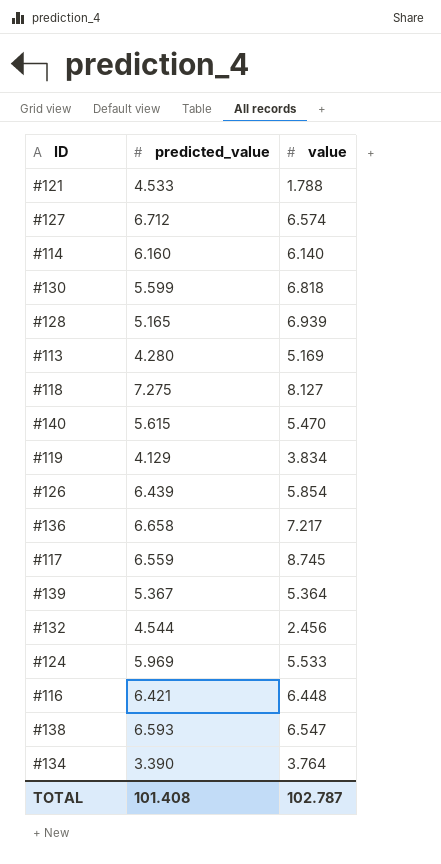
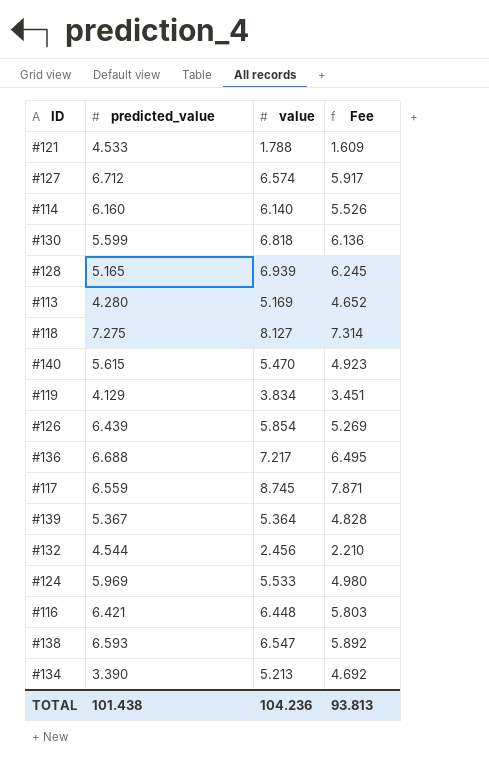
column Fee | formula: none -> [value] * 0.9
#136 | predicted_value: 6.658 -> 6.688
#134 | value: 3.764 -> 5.213
TOTAL | predicted_value: 101.408 -> 101.438
TOTAL | value: 102.787 -> 104.236

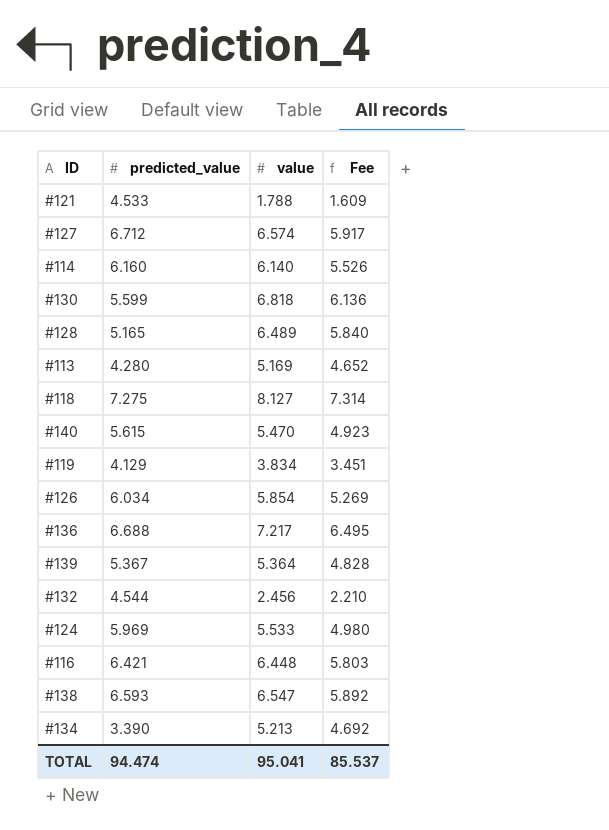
row #117: 6.559 | 8.745 | 7.871 -> none
#128 | value: 6.939 -> 6.489
#128 | Fee: 6.245 -> 5.840
#126 | predicted_value: 6.439 -> 6.034
TOTAL | predicted_value: 101.438 -> 94.474
TOTAL | value: 104.236 -> 95.041
TOTAL | Fee: 93.813 -> 85.537

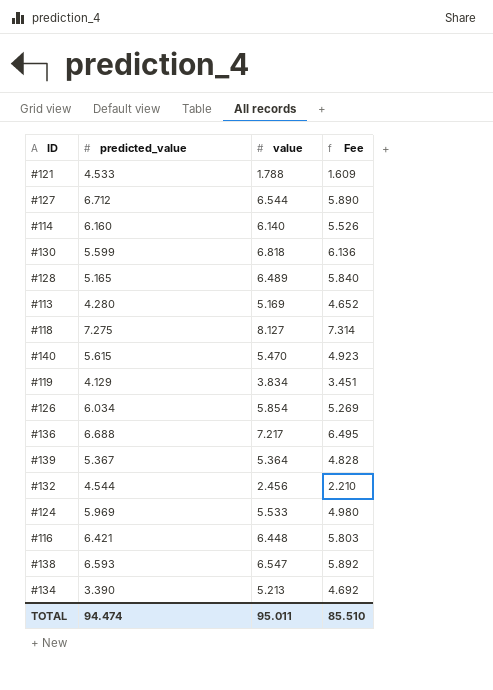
#127 | value: 6.574 -> 6.544
#127 | Fee: 5.917 -> 5.890
TOTAL | value: 95.041 -> 95.011
TOTAL | Fee: 85.537 -> 85.510

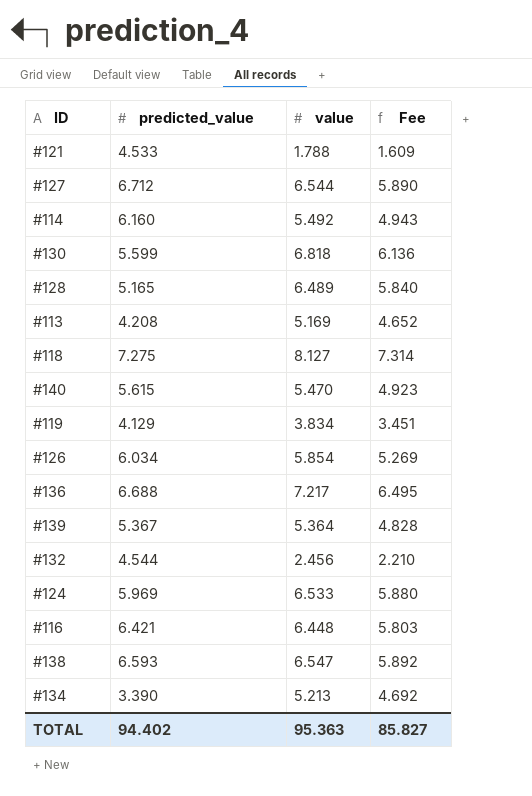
#114 | value: 6.140 -> 5.492
#114 | Fee: 5.526 -> 4.943
#113 | predicted_value: 4.280 -> 4.208
#124 | value: 5.533 -> 6.533
#124 | Fee: 4.980 -> 5.880
TOTAL | predicted_value: 94.474 -> 94.402
TOTAL | value: 95.011 -> 95.363
TOTAL | Fee: 85.510 -> 85.827

